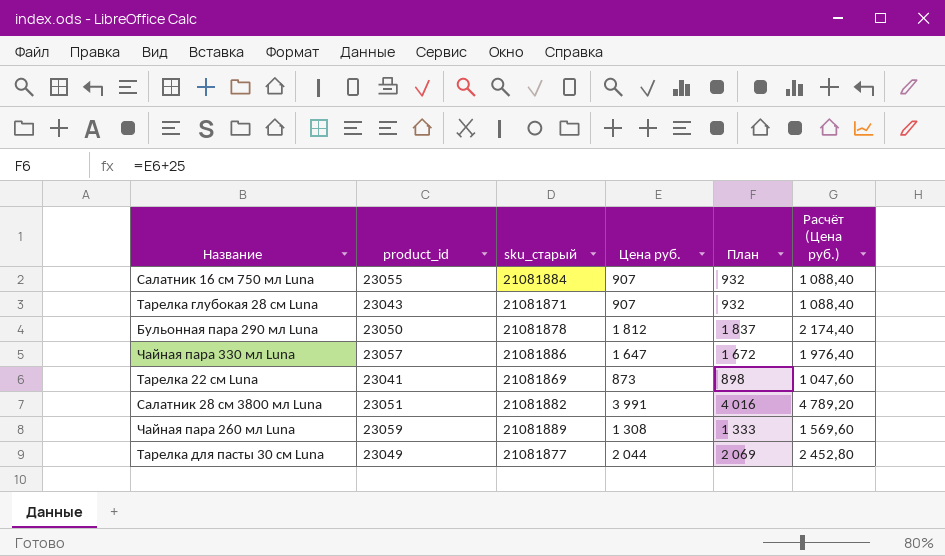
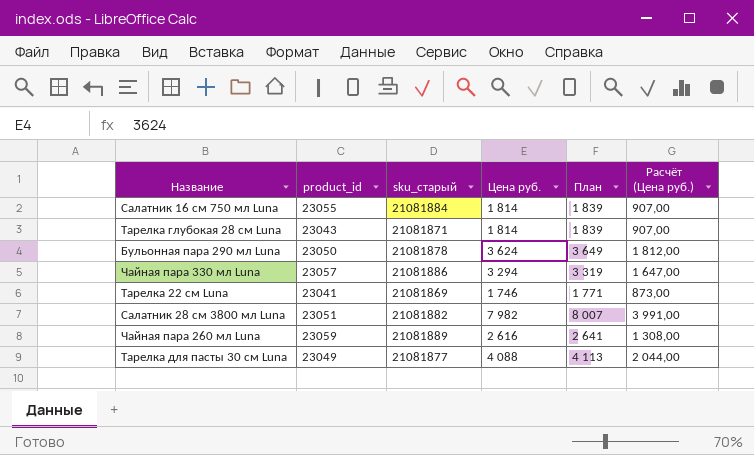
column Расчёт (Цена руб.) | formula: [Цена руб.] * 1,2 -> [Цена руб.] * 0,5
Салатник 16 см 750 мл Luna | Цена руб.: 907 -> 1 814
Салатник 16 см 750 мл Luna | План: 932 -> 1 839
Тарелка глубокая 28 см Luna | Цена руб.: 907 -> 1 814
Тарелка глубокая 28 см Luna | План: 932 -> 1 839
Бульонная пара 290 мл Luna | Цена руб.: 1 812 -> 3 624
Бульонная пара 290 мл Luna | План: 1 837 -> 3 649
Чайная пара 330 мл Luna | Цена руб.: 1 647 -> 3 294
Чайная пара 330 мл Luna | План: 1 672 -> 3 319
Тарелка 22 см Luna | Цена руб.: 873 -> 1 746
Тарелка 22 см Luna | План: 898 -> 1 771
Салатник 28 см 3800 мл Luna | Цена руб.: 3 991 -> 7 982
Салатник 28 см 3800 мл Luna | План: 4 016 -> 8 007
Чайная пара 260 мл Luna | Цена руб.: 1 308 -> 2 616
Чайная пара 260 мл Luna | План: 1 333 -> 2 641
Тарелка для пасты 30 см Luna | Цена руб.: 2 044 -> 4 088
Тарелка для пасты 30 см Luna | План: 2 069 -> 4 113

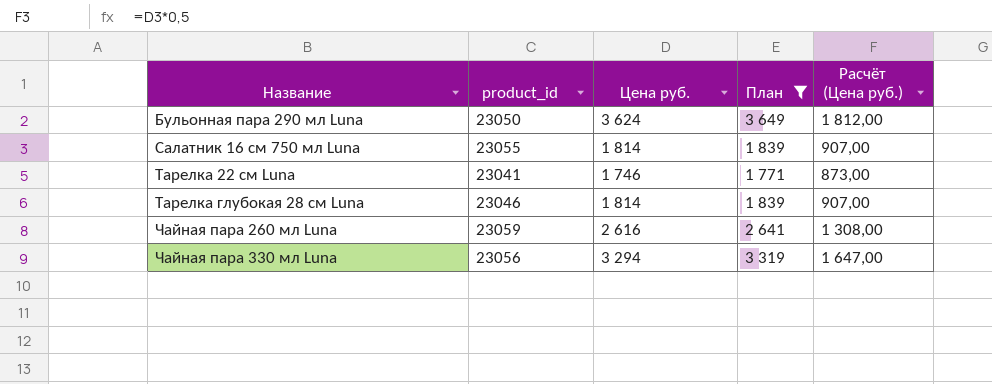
filter: none -> План <= 3 649
row order: none -> Название ascending
column sku_старый | position: 3 -> none
Тарелка глубокая 28 см Luna | product_id: 23043 -> 23046
Чайная пара 330 мл Luna | product_id: 23057 -> 23056

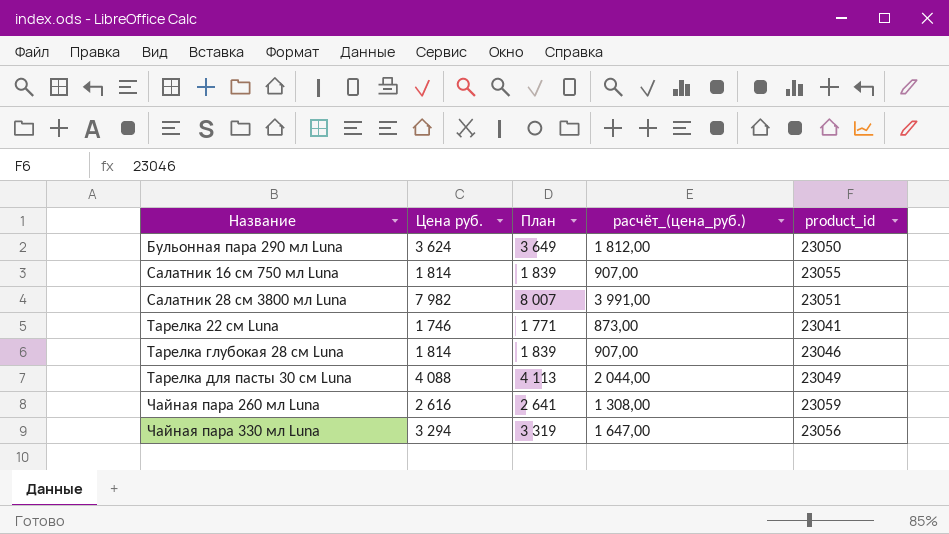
filter: План <= 3 649 -> none
column name: Расчёт (Цена руб.) -> расчёт_(цена_руб.)
column product_id | position: 2 -> 5

